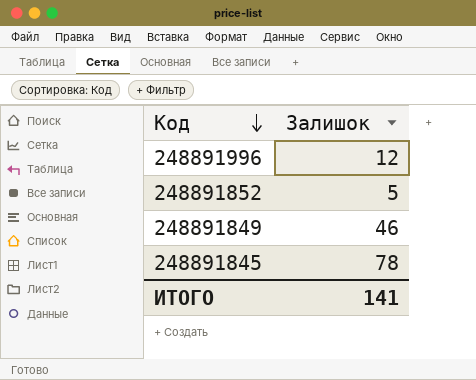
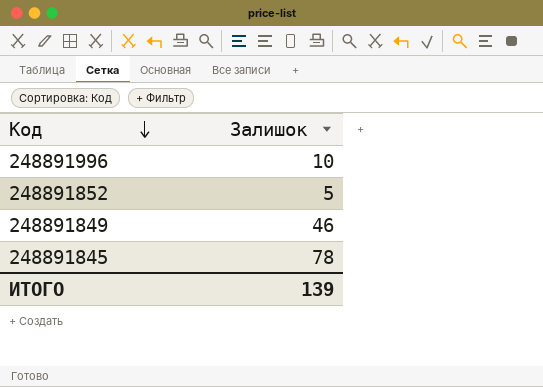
248891996 | Залишок: 12 -> 10
ИТОГО | Залишок: 141 -> 139

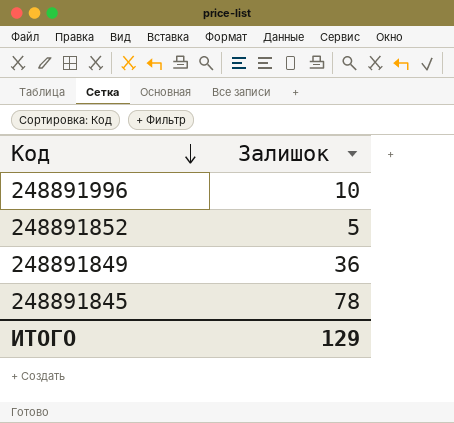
248891849 | Залишок: 46 -> 36
ИТОГО | Залишок: 139 -> 129

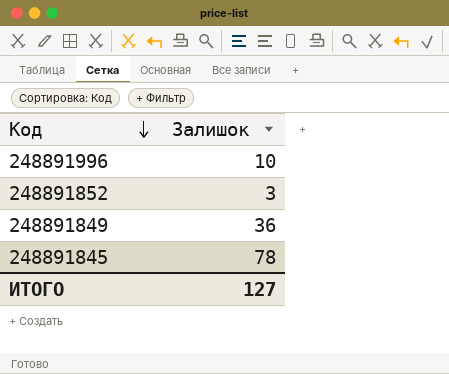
248891852 | Залишок: 5 -> 3
ИТОГО | Залишок: 129 -> 127

